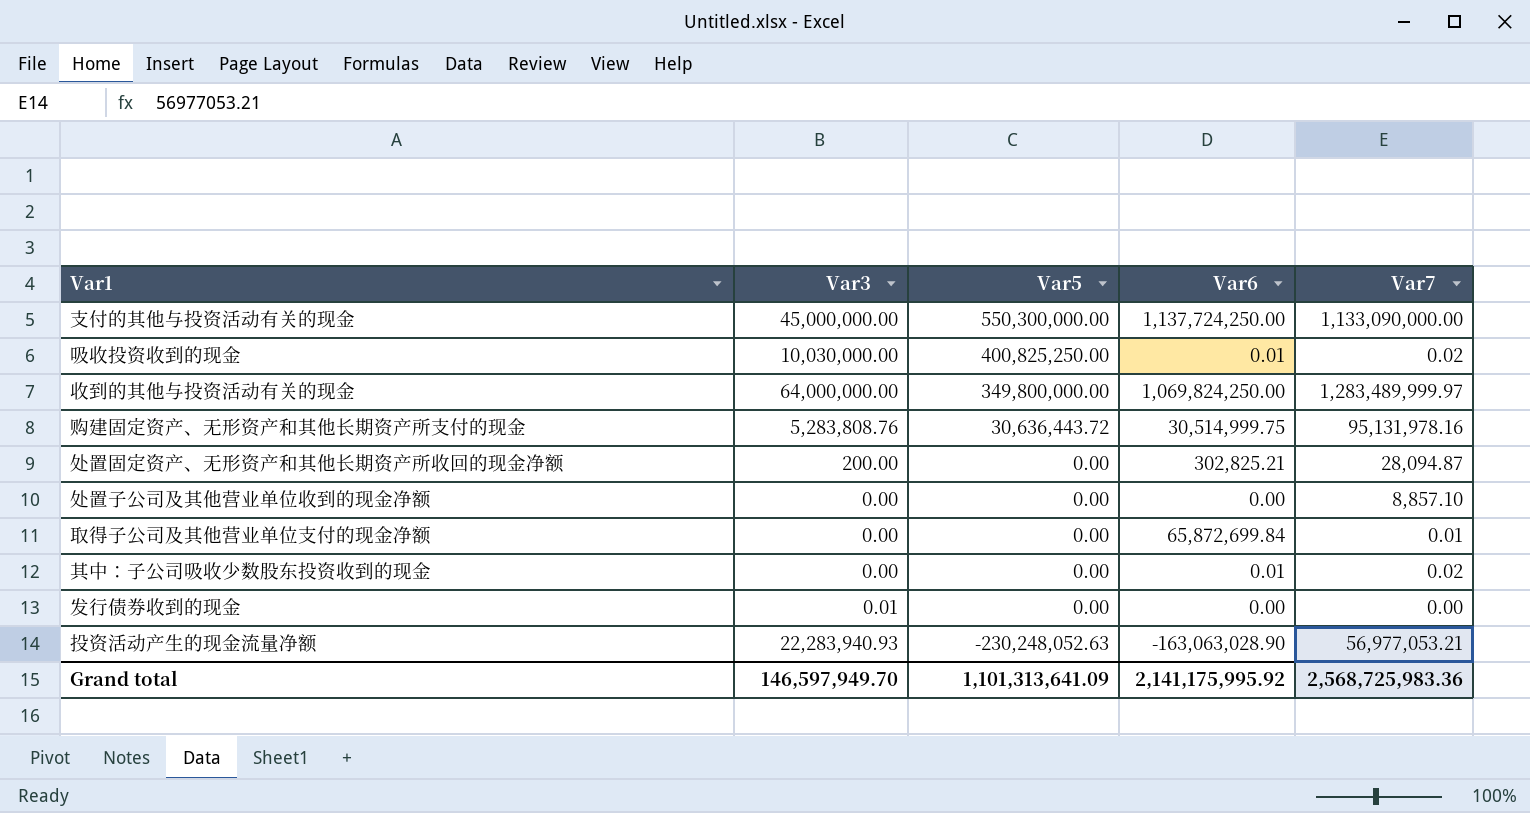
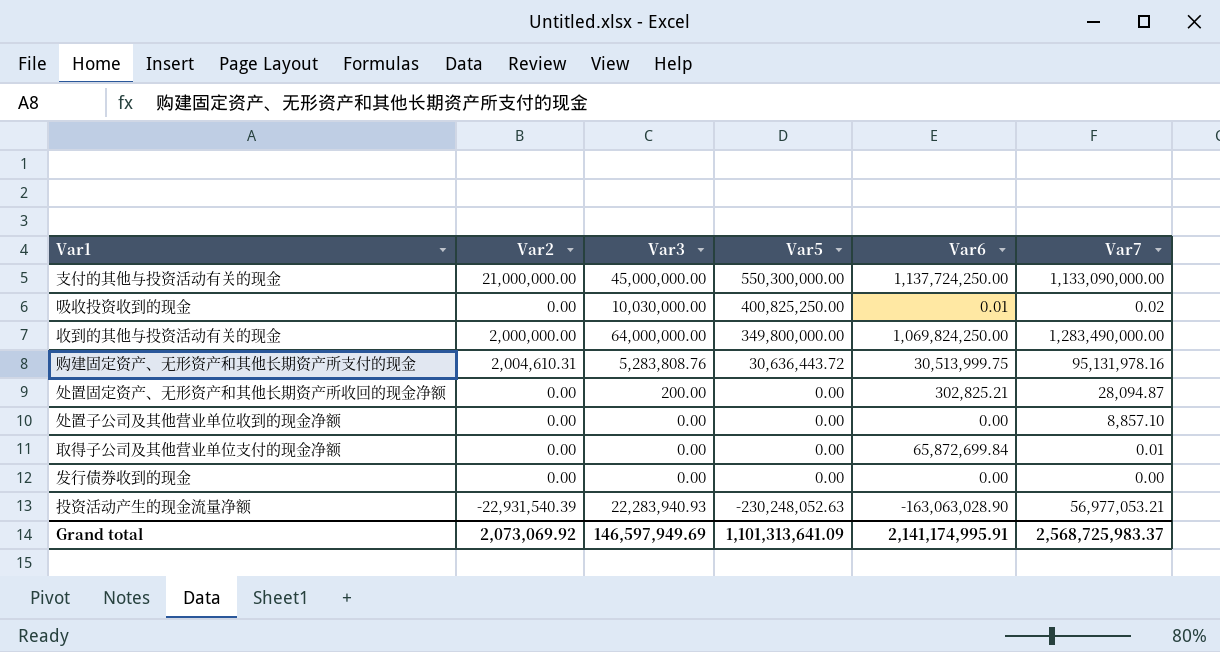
column Var2 | position: none -> 2
row 其中：子公司吸收少数股东投资收到的现金: 0.00 | 0.00 | 0.01 | 0.02 -> none
收到的其他与投资活动有关的现金 | Var7: 1,283,489,999.97 -> 1,283,490,000.00
购建固定资产、无形资产和其他长期资产所支付的现金 | Var6: 30,514,999.75 -> 30,513,999.75
发行债券收到的现金 | Var3: 0.01 -> 0.00
Grand total | Var3: 146,597,949.70 -> 146,597,949.69
Grand total | Var6: 2,141,175,995.92 -> 2,141,174,995.91
Grand total | Var7: 2,568,725,983.36 -> 2,568,725,983.37

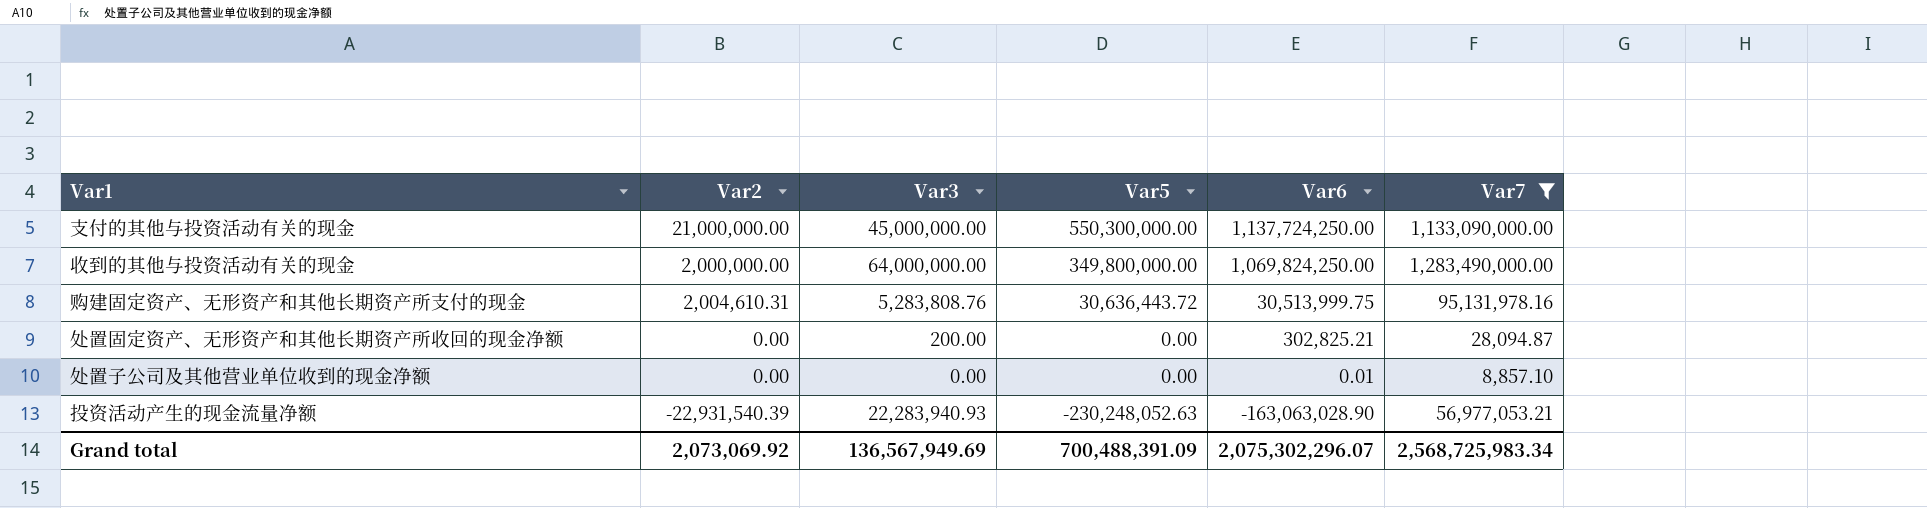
filter: none -> Var7 >= 8,857.10
处置子公司及其他营业单位收到的现金净额 | Var6: 0.00 -> 0.01
Grand total | Var3: 146,597,949.69 -> 136,567,949.69
Grand total | Var5: 1,101,313,641.09 -> 700,488,391.09
Grand total | Var6: 2,141,174,995.91 -> 2,075,302,296.07
Grand total | Var7: 2,568,725,983.37 -> 2,568,725,983.34

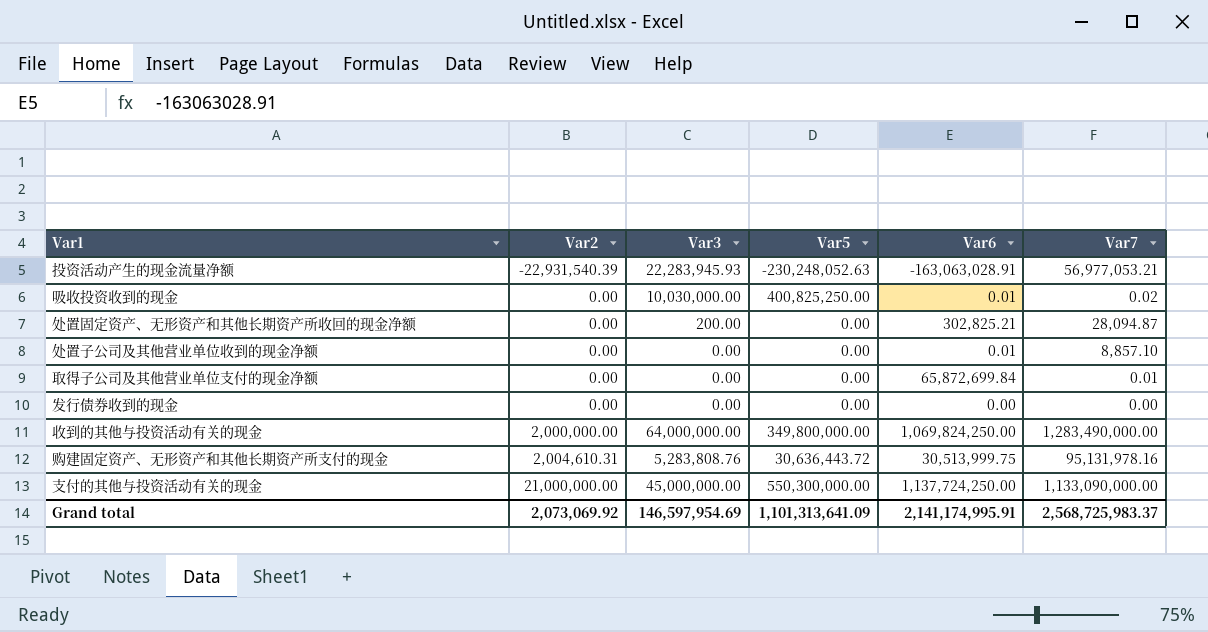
filter: Var7 >= 8,857.10 -> none
row order: Var5 descending -> Var2 ascending
投资活动产生的现金流量净额 | Var3: 22,283,940.93 -> 22,283,945.93
投资活动产生的现金流量净额 | Var6: -163,063,028.90 -> -163,063,028.91
Grand total | Var3: 136,567,949.69 -> 146,597,954.69
Grand total | Var5: 700,488,391.09 -> 1,101,313,641.09
Grand total | Var6: 2,075,302,296.07 -> 2,141,174,995.91
Grand total | Var7: 2,568,725,983.34 -> 2,568,725,983.37

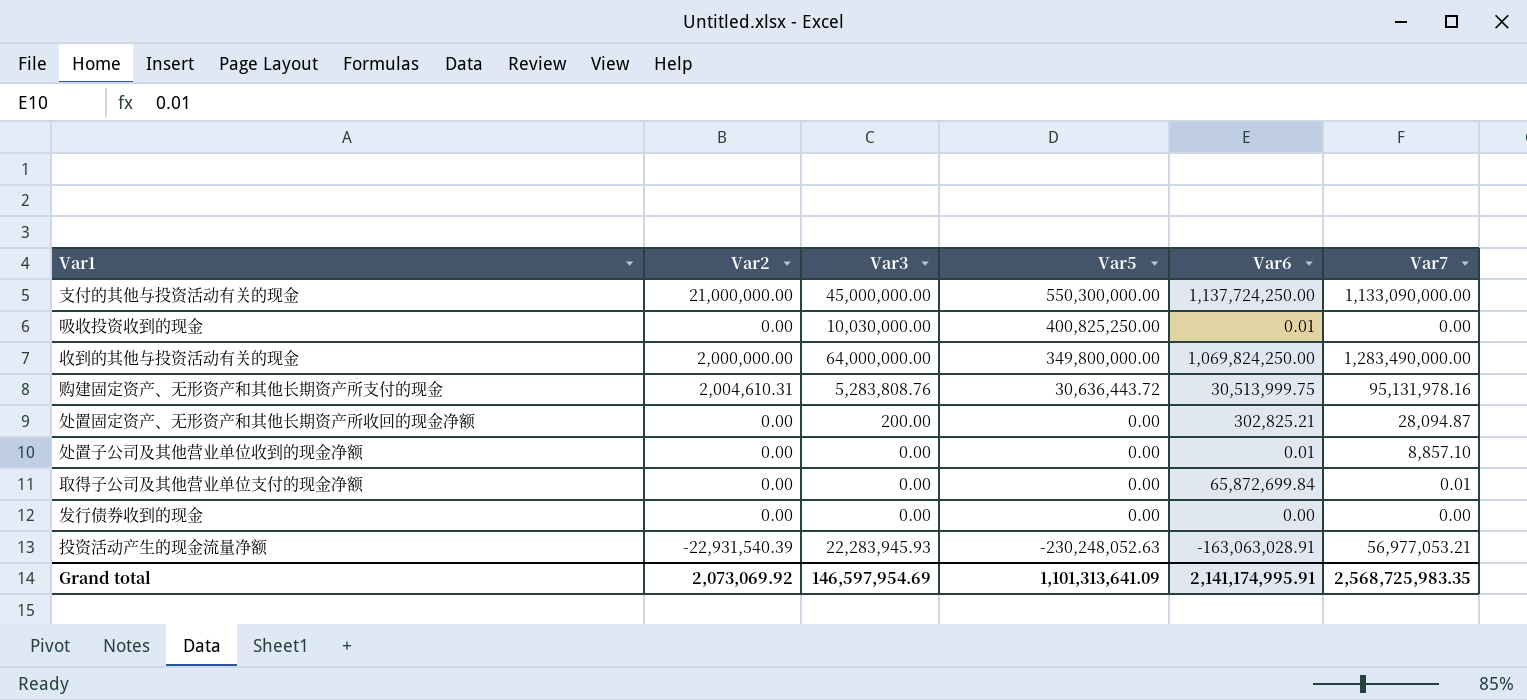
row order: Var2 ascending -> Var5 descending
吸收投资收到的现金 | Var7: 0.02 -> 0.00
Grand total | Var7: 2,568,725,983.37 -> 2,568,725,983.35

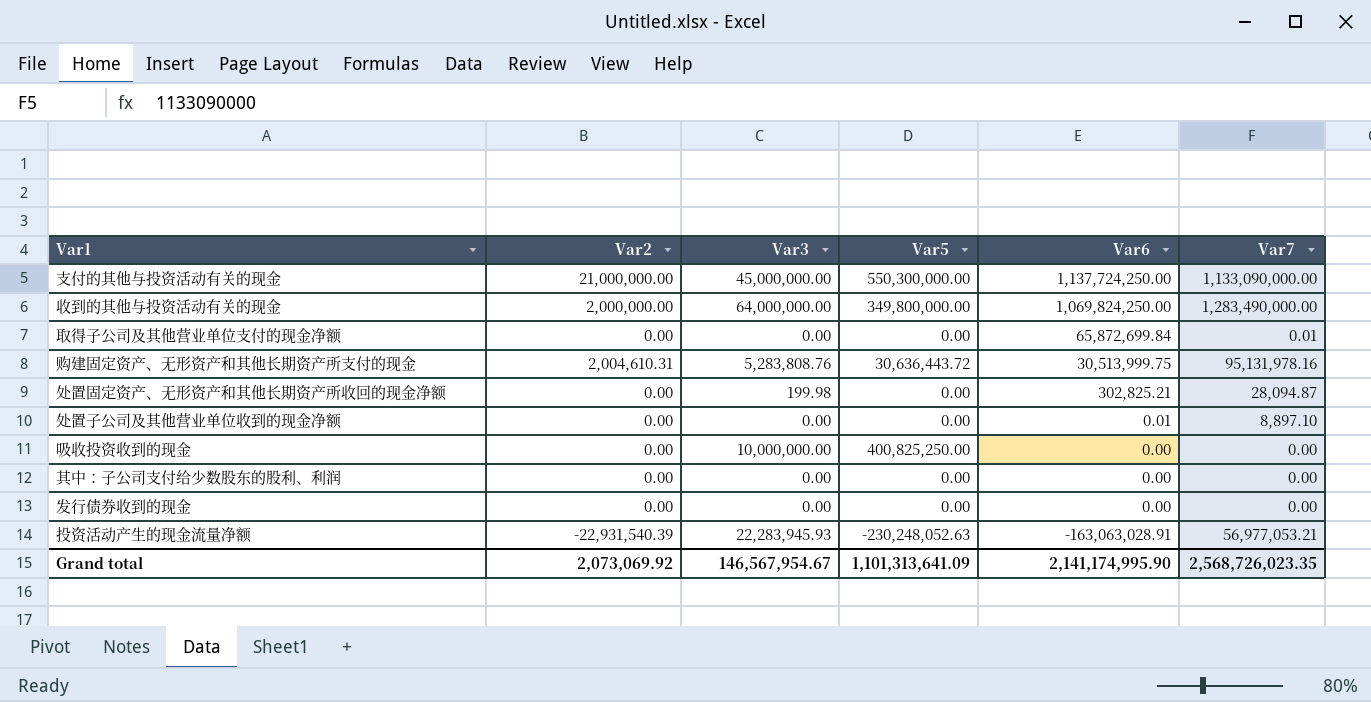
row order: Var5 descending -> Var6 descending
处置固定资产、无形资产和其他长期资产所收回的现金净额 | Var3: 200.00 -> 199.98
处置子公司及其他营业单位收到的现金净额 | Var7: 8,857.10 -> 8,897.10
吸收投资收到的现金 | Var3: 10,030,000.00 -> 10,000,000.00
吸收投资收到的现金 | Var6: 0.01 -> 0.00
row 其中：子公司支付给少数股东的股利、利润: none -> 0.00 | 0.00 | 0.00 | 0.00 | 0.00
Grand total | Var3: 146,597,954.69 -> 146,567,954.67
Grand total | Var6: 2,141,174,995.91 -> 2,141,174,995.90
Grand total | Var7: 2,568,725,983.35 -> 2,568,726,023.35

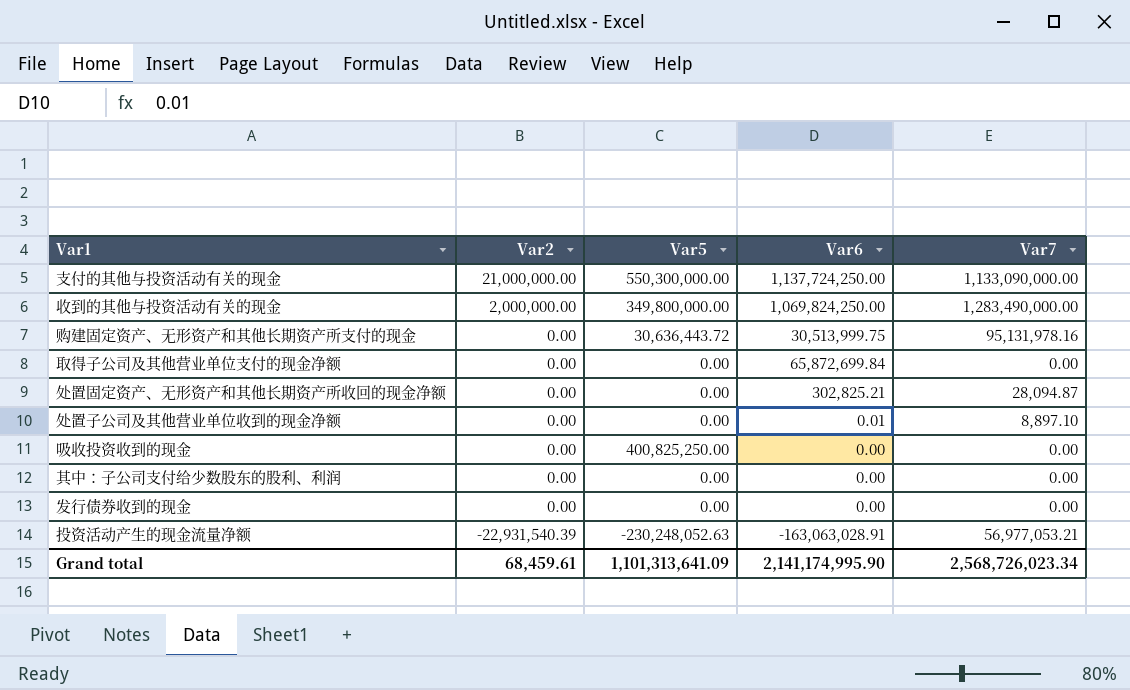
row order: Var6 descending -> Var2 descending
column Var3 | position: 3 -> none
购建固定资产、无形资产和其他长期资产所支付的现金 | Var2: 2,004,610.31 -> 0.00
取得子公司及其他营业单位支付的现金净额 | Var7: 0.01 -> 0.00
Grand total | Var2: 2,073,069.92 -> 68,459.61
Grand total | Var7: 2,568,726,023.35 -> 2,568,726,023.34

